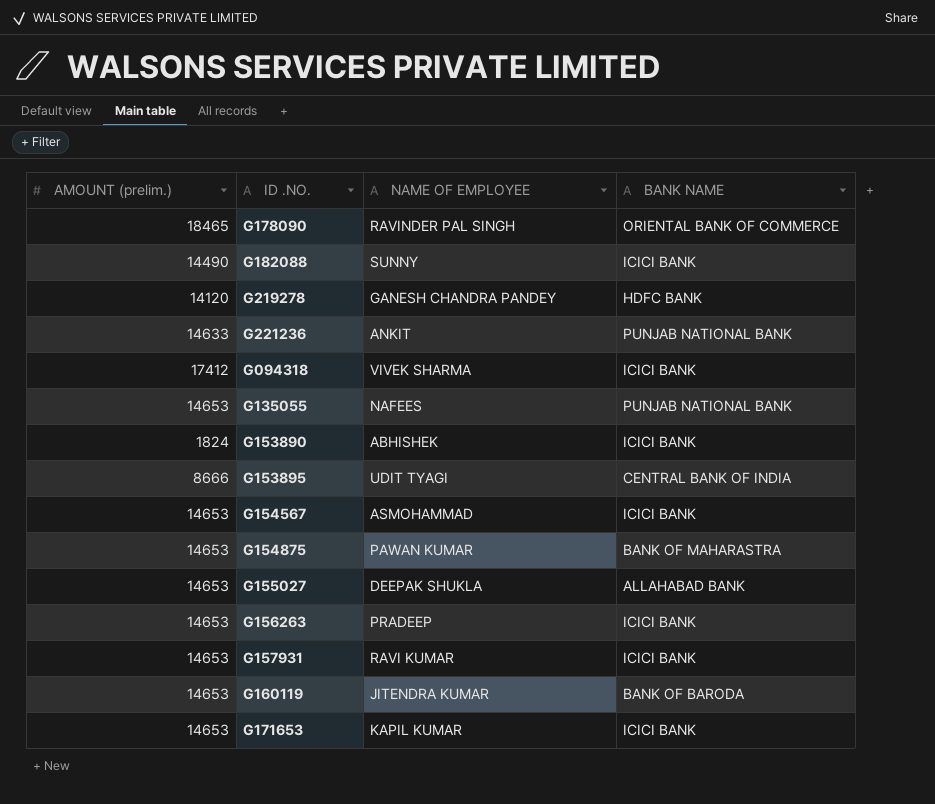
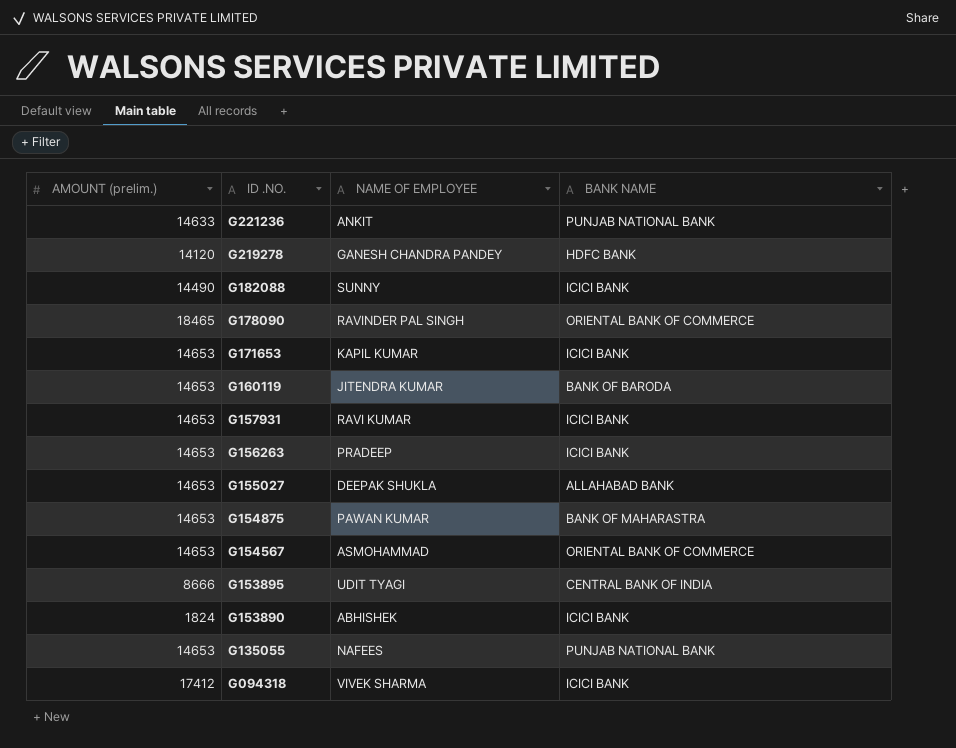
row order: none -> ID .NO. descending
G154567 | BANK NAME: ICICI BANK -> ORIENTAL BANK OF COMMERCE

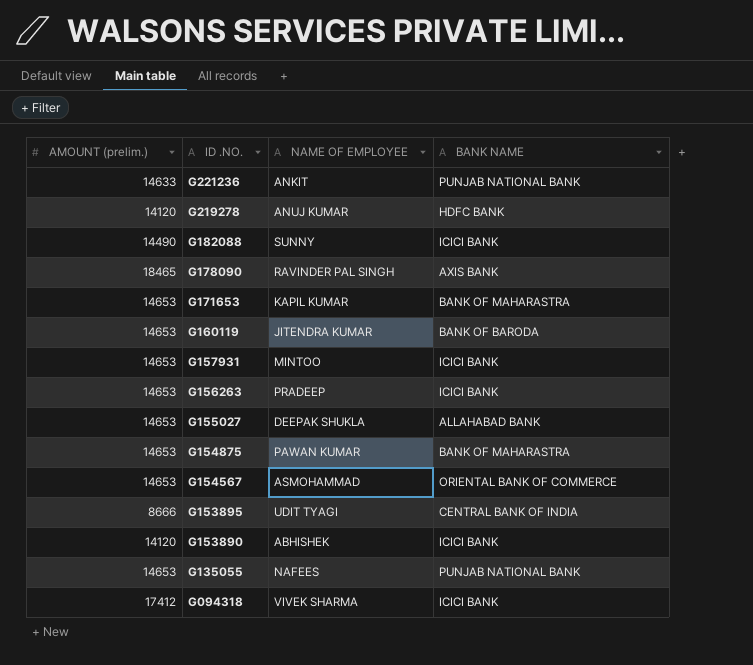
G219278 | NAME OF EMPLOYEE: GANESH CHANDRA PANDEY -> ANUJ KUMAR
G178090 | BANK NAME: ORIENTAL BANK OF COMMERCE -> AXIS BANK
G171653 | BANK NAME: ICICI BANK -> BANK OF MAHARASTRA
G157931 | NAME OF EMPLOYEE: RAVI KUMAR -> MINTOO
G153890 | AMOUNT (prelim.): 1824 -> 14120

